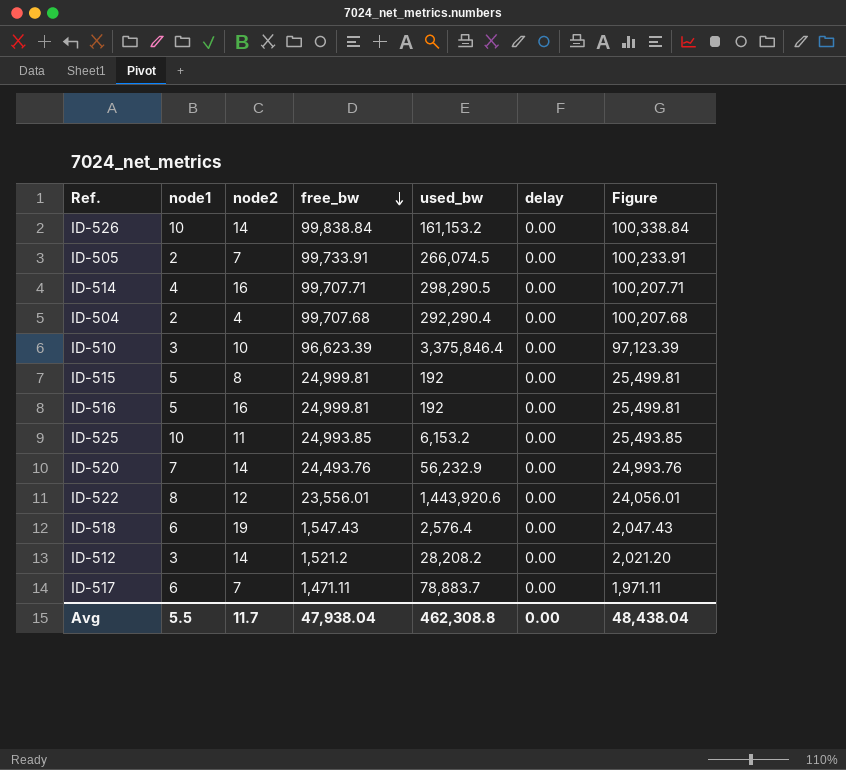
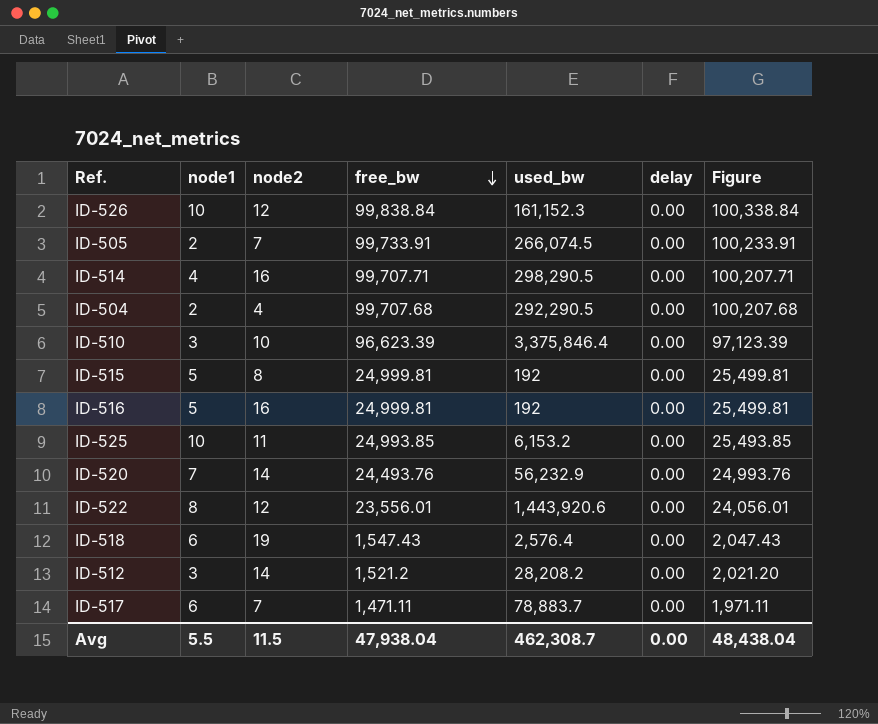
ID-526 | node2: 14 -> 12
ID-526 | used_bw: 161,153.2 -> 161,152.3
ID-504 | used_bw: 292,290.4 -> 292,290.5
Avg | node2: 11.7 -> 11.5
Avg | used_bw: 462,308.8 -> 462,308.7

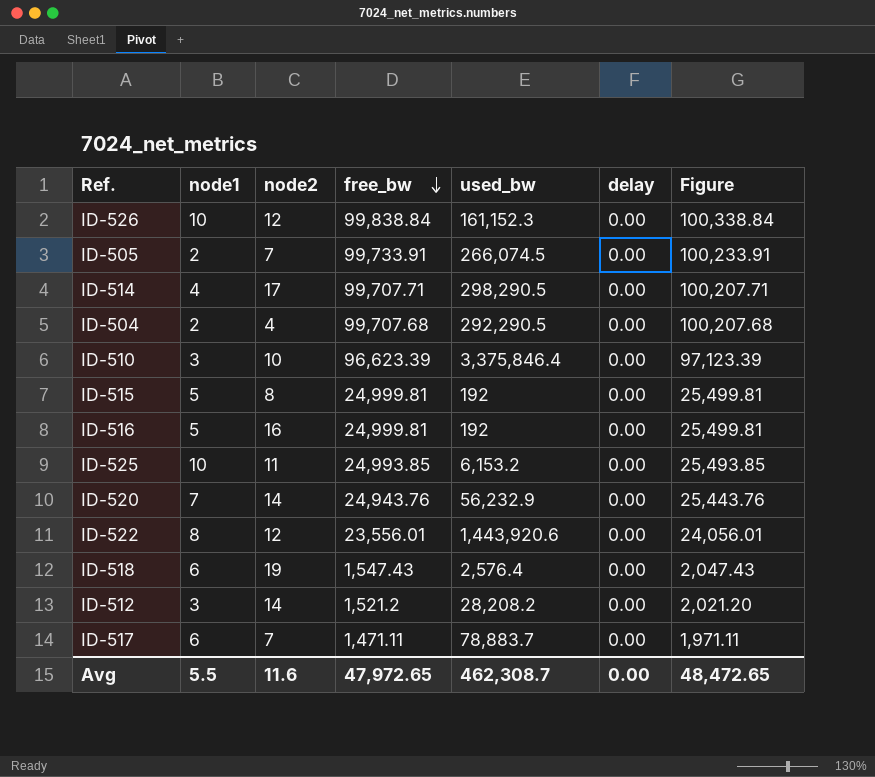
ID-514 | node2: 16 -> 17
ID-520 | free_bw: 24,493.76 -> 24,943.76
ID-520 | Figure: 24,993.76 -> 25,443.76
Avg | node2: 11.5 -> 11.6
Avg | free_bw: 47,938.04 -> 47,972.65
Avg | Figure: 48,438.04 -> 48,472.65

